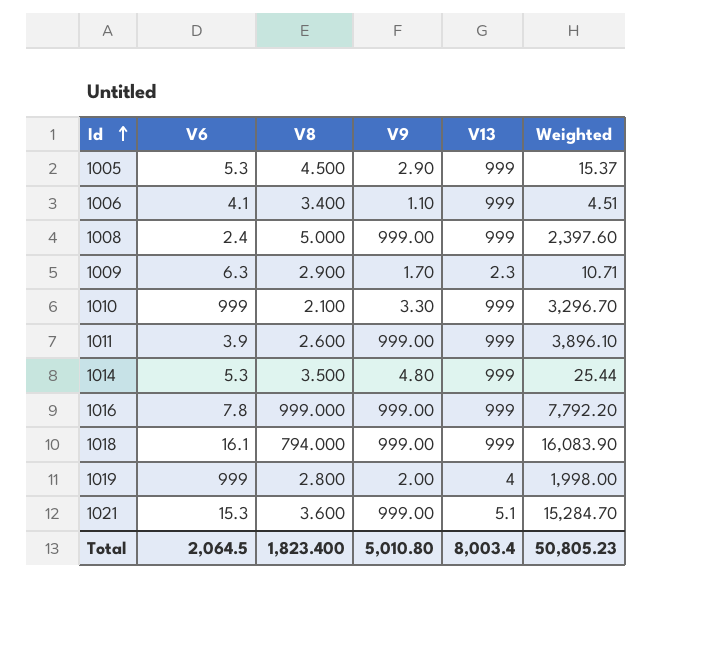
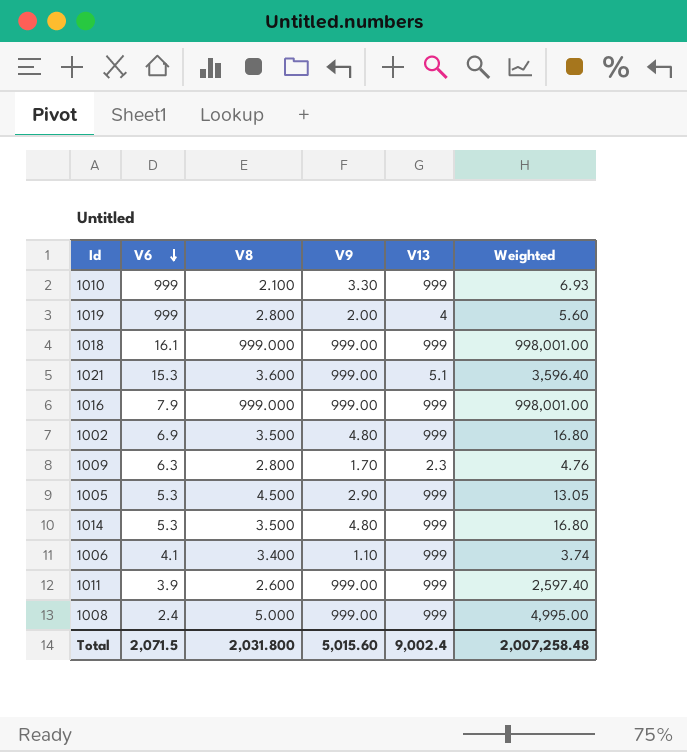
row order: Id ascending -> V6 descending
column Weighted | formula: [V6] * [V9] -> [V8] * [V9]
1018 | V8: 794.000 -> 999.000
1016 | V6: 7.8 -> 7.9
row 1002: none -> 6.9 | 3.500 | 4.80 | 999 | 16.80
1009 | V8: 2.900 -> 2.800
Total | V6: 2,064.5 -> 2,071.5
Total | V8: 1,823.400 -> 2,031.800
Total | V9: 5,010.80 -> 5,015.60
Total | V13: 8,003.4 -> 9,002.4
Total | Weighted: 50,805.23 -> 2,007,258.48

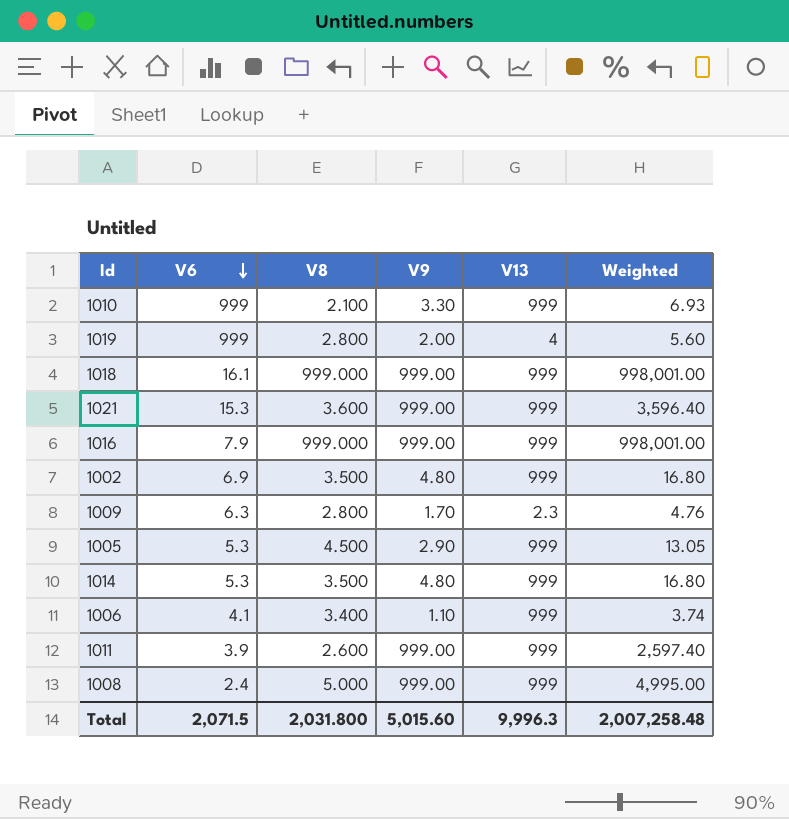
1021 | V13: 5.1 -> 999
Total | V13: 9,002.4 -> 9,996.3

